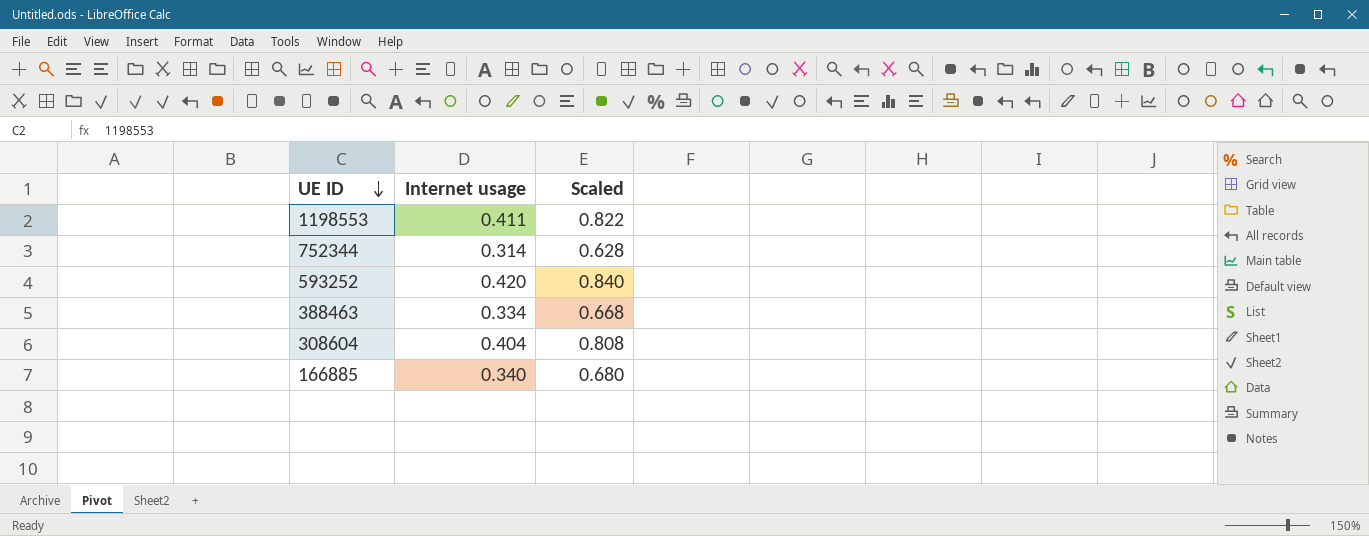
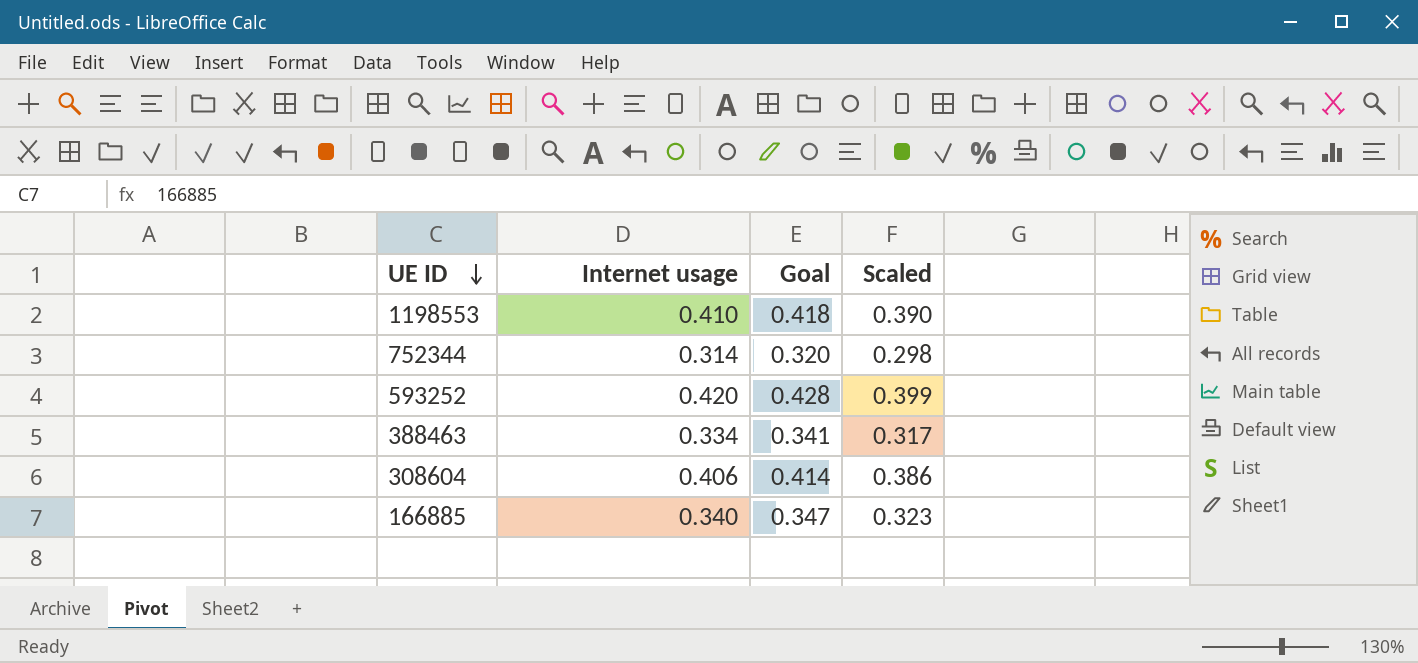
column Goal | formula: none -> [Internet usage] * 1.02
column Scaled | formula: [Internet usage] * 2 -> [Internet usage] * 0.95
1198553 | Internet usage: 0.411 -> 0.410
308604 | Internet usage: 0.404 -> 0.406

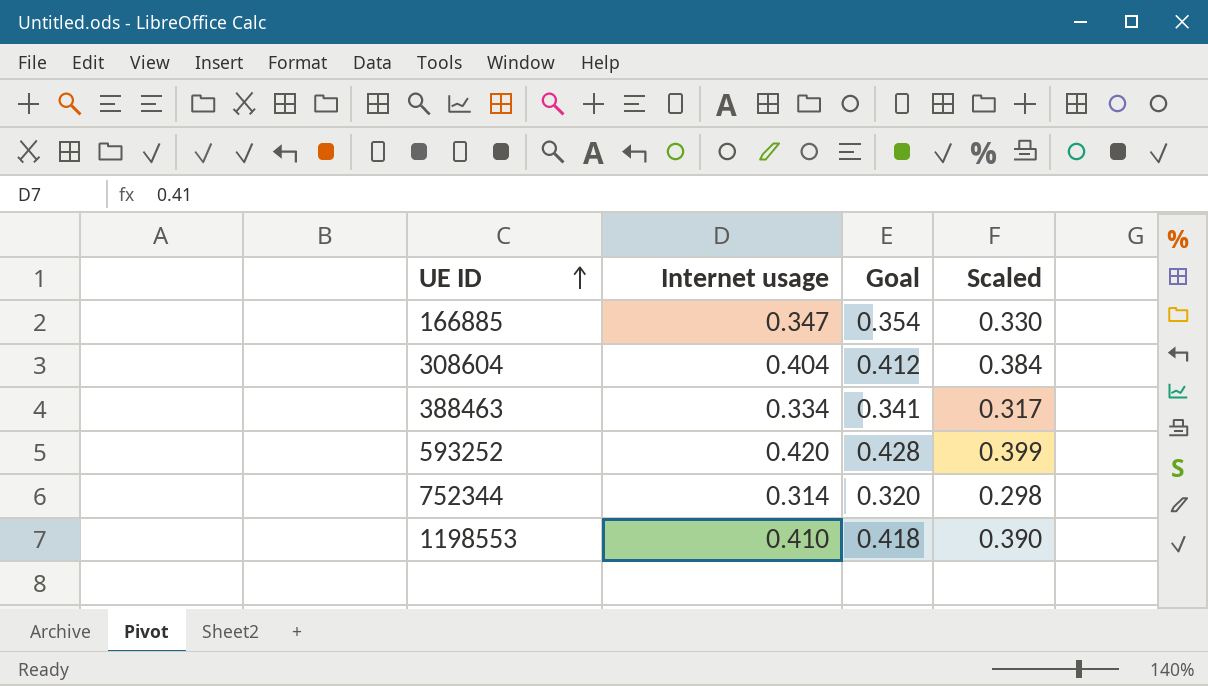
row order: UE ID descending -> UE ID ascending
166885 | Internet usage: 0.340 -> 0.347
166885 | Goal: 0.347 -> 0.354
166885 | Scaled: 0.323 -> 0.330
308604 | Internet usage: 0.406 -> 0.404
308604 | Goal: 0.414 -> 0.412
308604 | Scaled: 0.386 -> 0.384

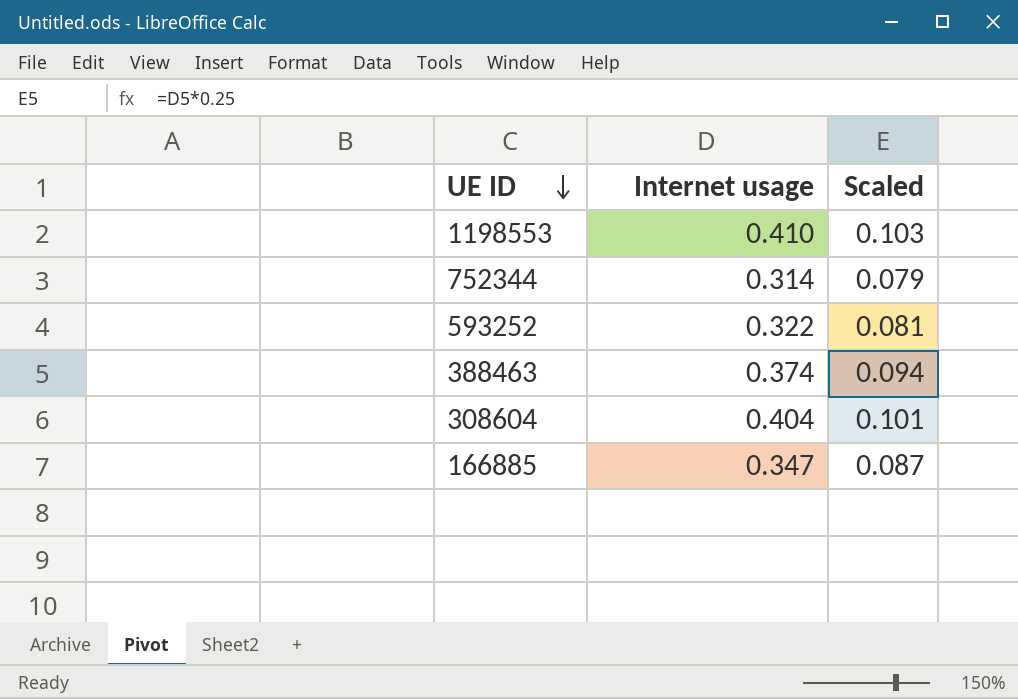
row order: UE ID ascending -> UE ID descending
column Goal | formula: [Internet usage] * 1.02 -> none
column Scaled | formula: [Internet usage] * 0.95 -> [Internet usage] * 0.25
593252 | Internet usage: 0.420 -> 0.322
388463 | Internet usage: 0.334 -> 0.374

